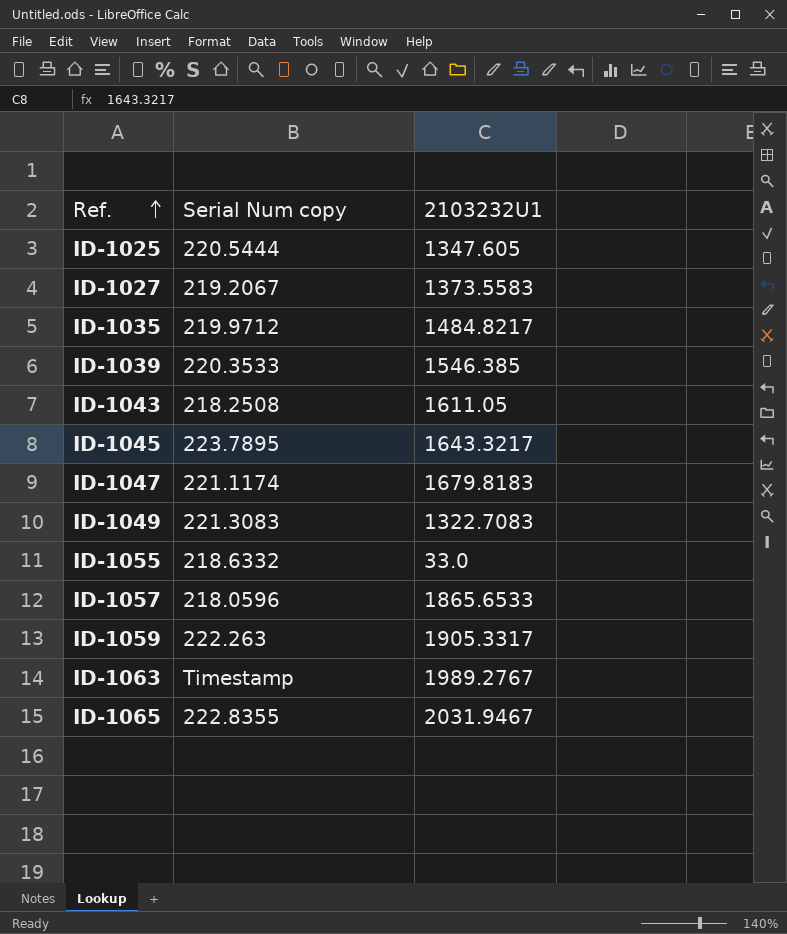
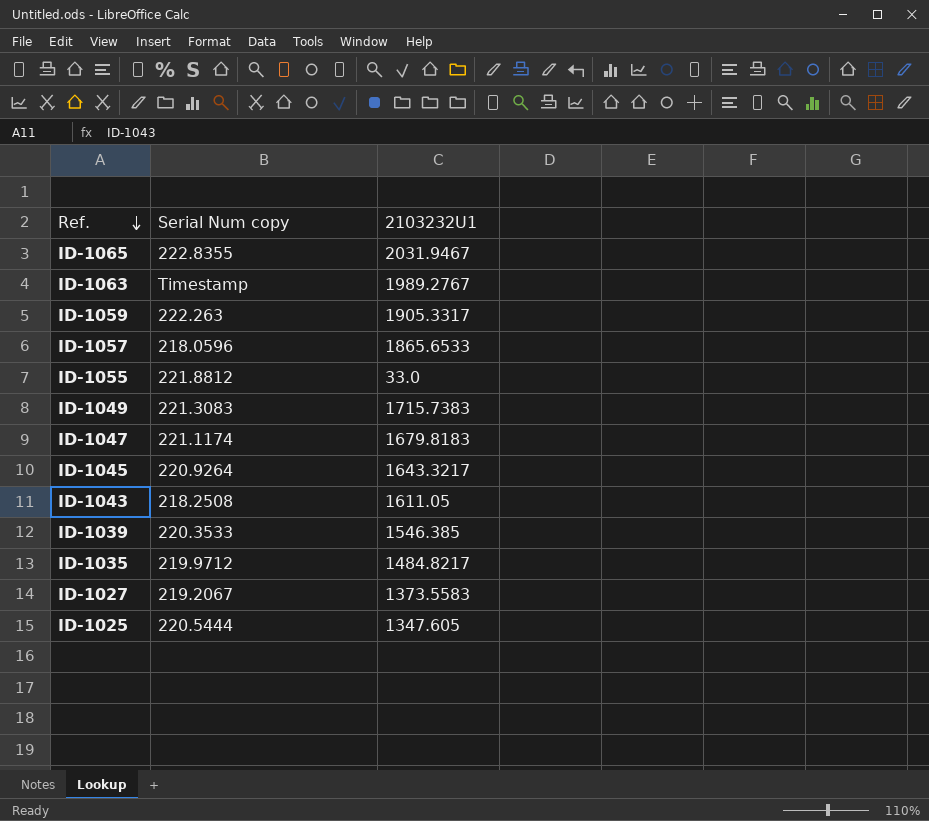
row order: Ref. ascending -> Ref. descending
ID-1055 | Serial Num copy: 218.6332 -> 221.8812
ID-1049 | 2103232U1: 1322.7083 -> 1715.7383
ID-1045 | Serial Num copy: 223.7895 -> 220.9264

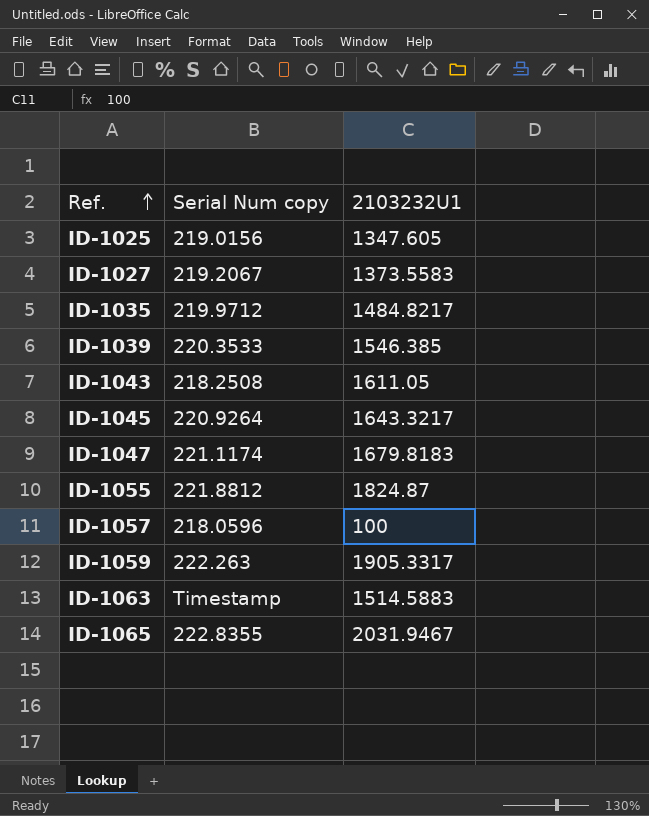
row order: Ref. descending -> Ref. ascending
row ID-1049: 221.3083 | 1715.7383 -> none
ID-1025 | Serial Num copy: 220.5444 -> 219.0156
ID-1055 | 2103232U1: 33.0 -> 1824.87
ID-1057 | 2103232U1: 1865.6533 -> 100
ID-1063 | 2103232U1: 1989.2767 -> 1514.5883

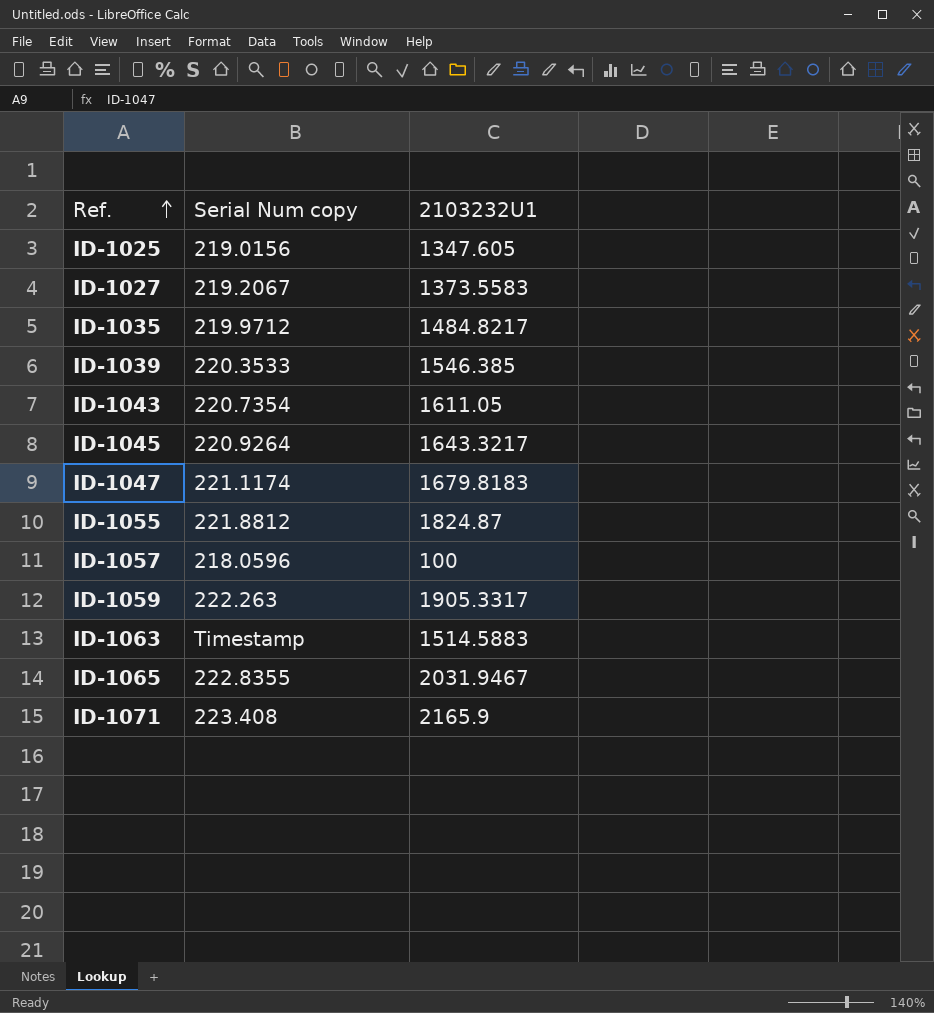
ID-1043 | Serial Num copy: 218.2508 -> 220.7354
row ID-1071: none -> 223.408 | 2165.9

